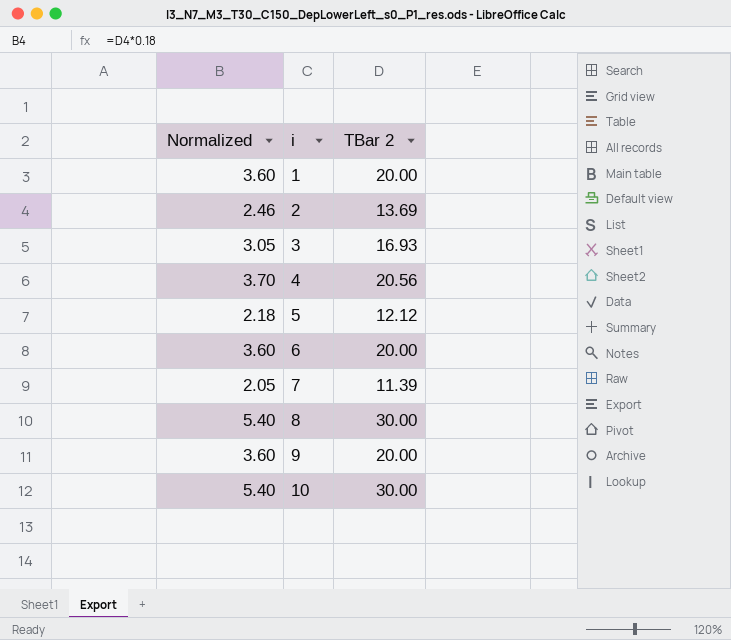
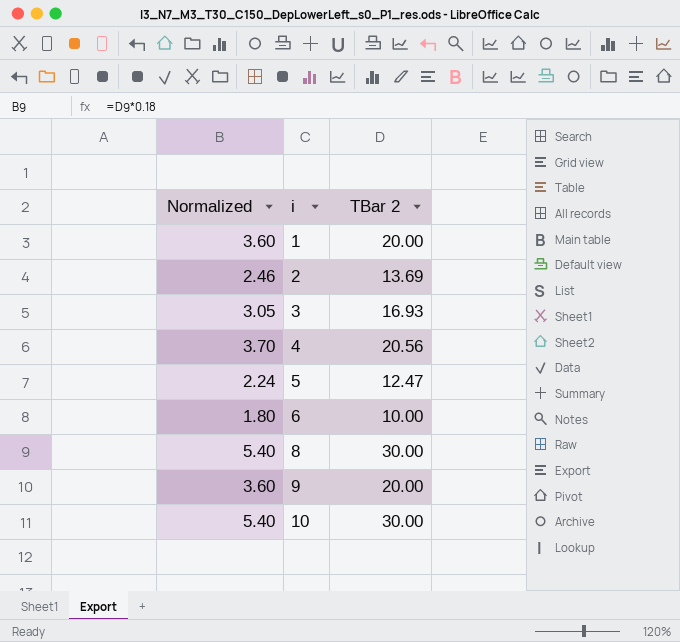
row 7: 2.05 | 11.39 -> none
5 | Normalized: 2.18 -> 2.24
5 | TBar 2: 12.12 -> 12.47
6 | Normalized: 3.60 -> 1.80
6 | TBar 2: 20.00 -> 10.00

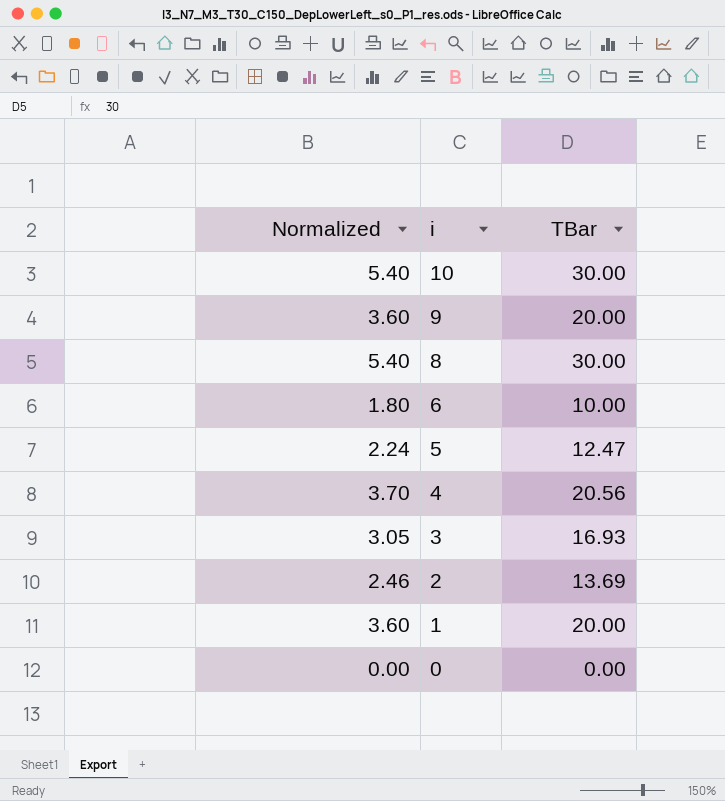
row order: i ascending -> i descending
column name: TBar 2 -> TBar
row 0: none -> 0.00 | 0.00

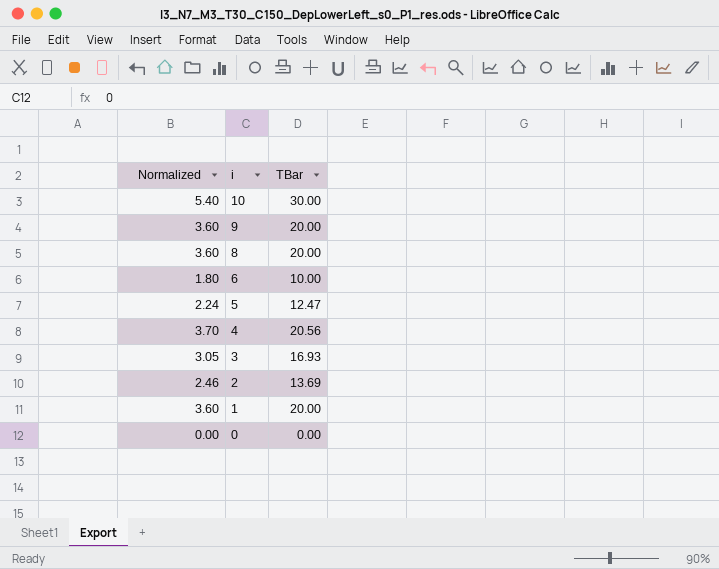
8 | Normalized: 5.40 -> 3.60
8 | TBar: 30.00 -> 20.00

